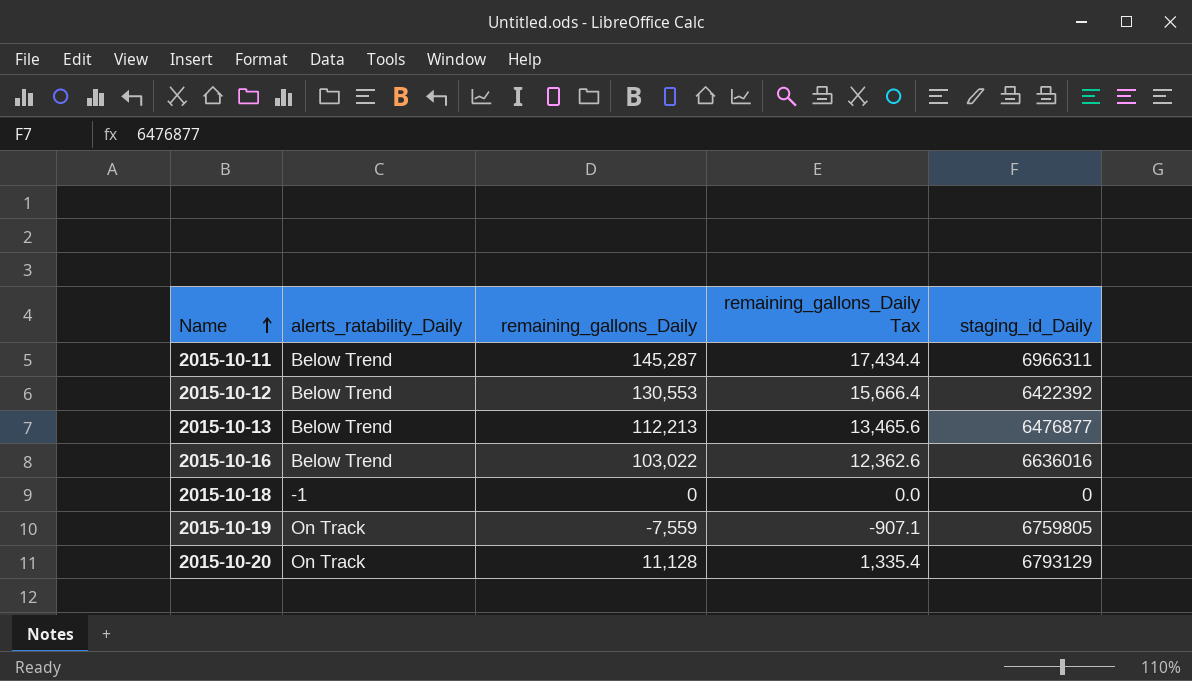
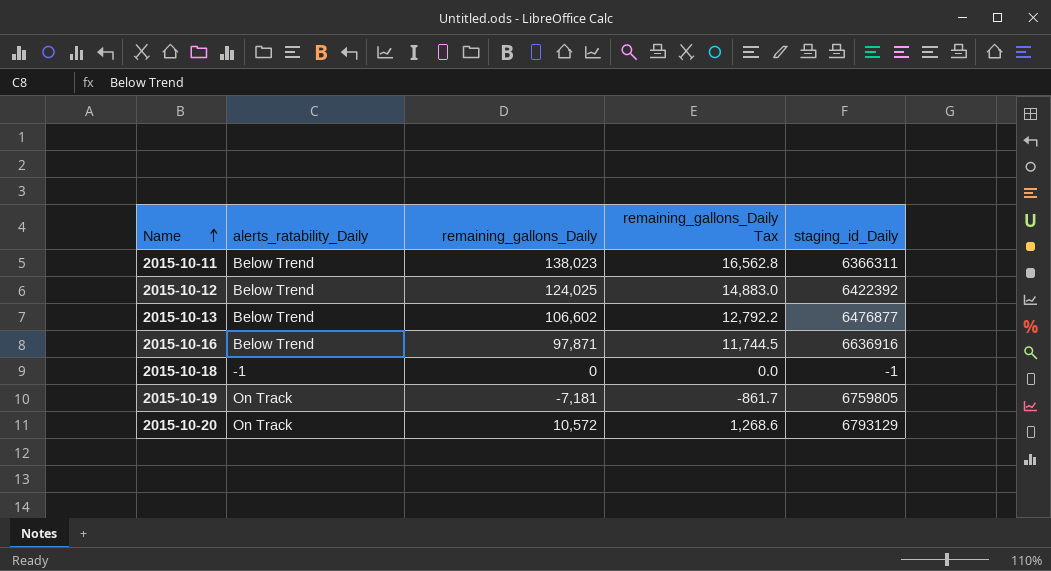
2015-10-11 | remaining_gallons_Daily: 145,287 -> 138,023
2015-10-11 | remaining_gallons_Daily Tax: 17,434.4 -> 16,562.8
2015-10-11 | staging_id_Daily: 6966311 -> 6366311
2015-10-12 | remaining_gallons_Daily: 130,553 -> 124,025
2015-10-12 | remaining_gallons_Daily Tax: 15,666.4 -> 14,883.0
2015-10-13 | remaining_gallons_Daily: 112,213 -> 106,602
2015-10-13 | remaining_gallons_Daily Tax: 13,465.6 -> 12,792.2
2015-10-16 | remaining_gallons_Daily: 103,022 -> 97,871
2015-10-16 | remaining_gallons_Daily Tax: 12,362.6 -> 11,744.5
2015-10-16 | staging_id_Daily: 6636016 -> 6636916
2015-10-18 | staging_id_Daily: 0 -> -1
2015-10-19 | remaining_gallons_Daily: -7,559 -> -7,181
2015-10-19 | remaining_gallons_Daily Tax: -907.1 -> -861.7
2015-10-20 | remaining_gallons_Daily: 11,128 -> 10,572
2015-10-20 | remaining_gallons_Daily Tax: 1,335.4 -> 1,268.6

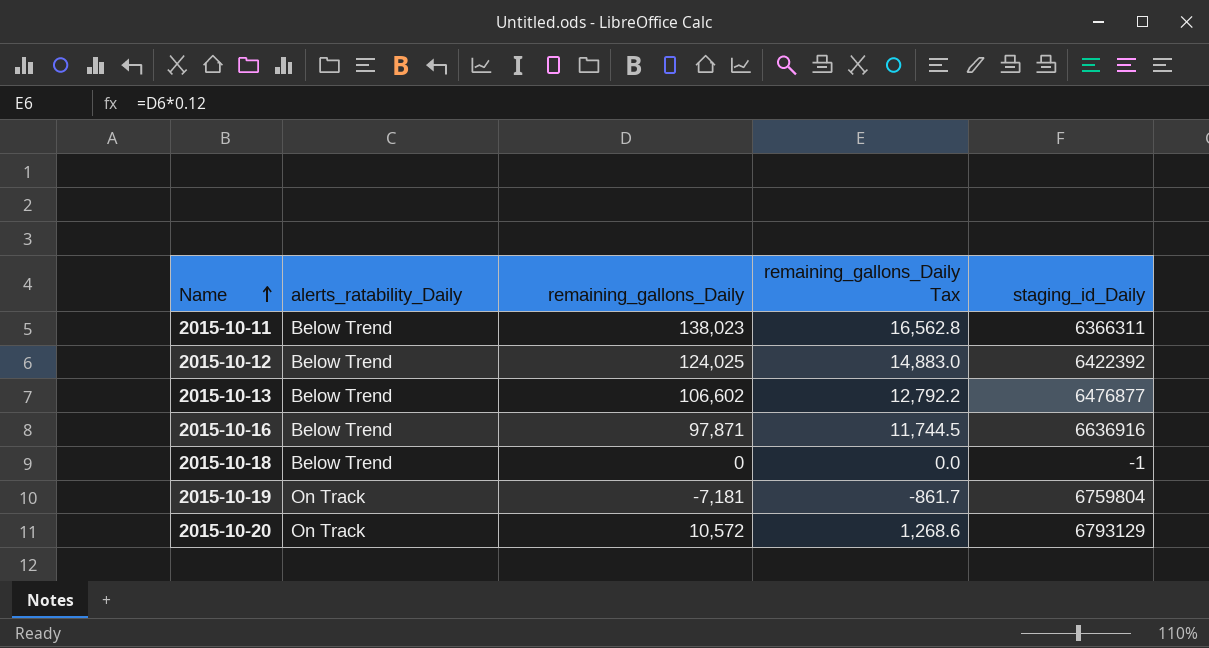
2015-10-18 | alerts_ratability_Daily: -1 -> Below Trend
2015-10-19 | staging_id_Daily: 6759805 -> 6759804

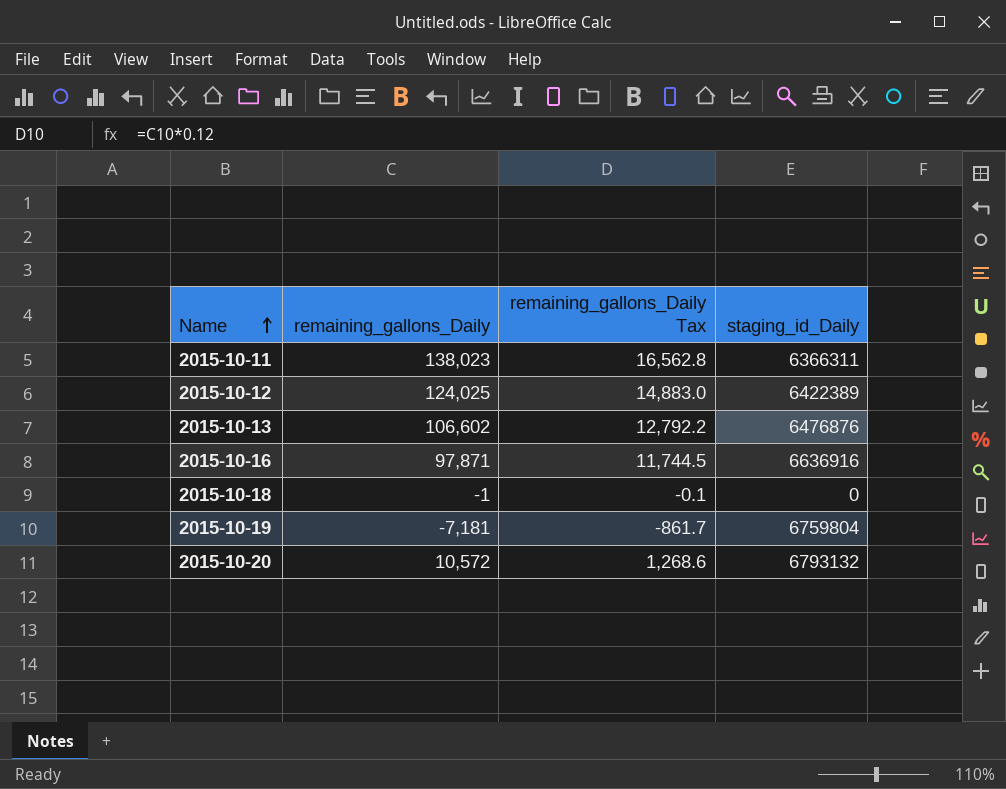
column alerts_ratability_Daily | position: 2 -> none
2015-10-12 | staging_id_Daily: 6422392 -> 6422389
2015-10-13 | staging_id_Daily: 6476877 -> 6476876
2015-10-18 | remaining_gallons_Daily: 0 -> -1
2015-10-18 | remaining_gallons_Daily Tax: 0.0 -> -0.1
2015-10-18 | staging_id_Daily: -1 -> 0
2015-10-20 | staging_id_Daily: 6793129 -> 6793132

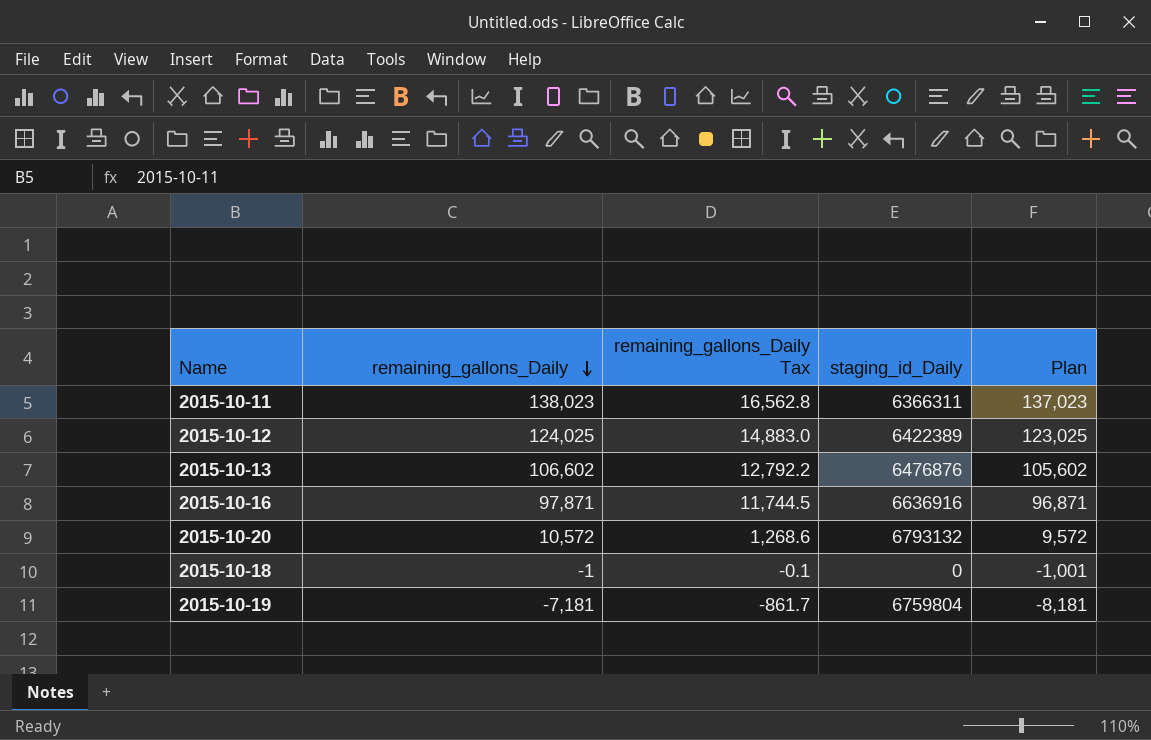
row order: Name ascending -> remaining_gallons_Daily descending
column Plan | formula: none -> [remaining_gallons_Daily] - 1000

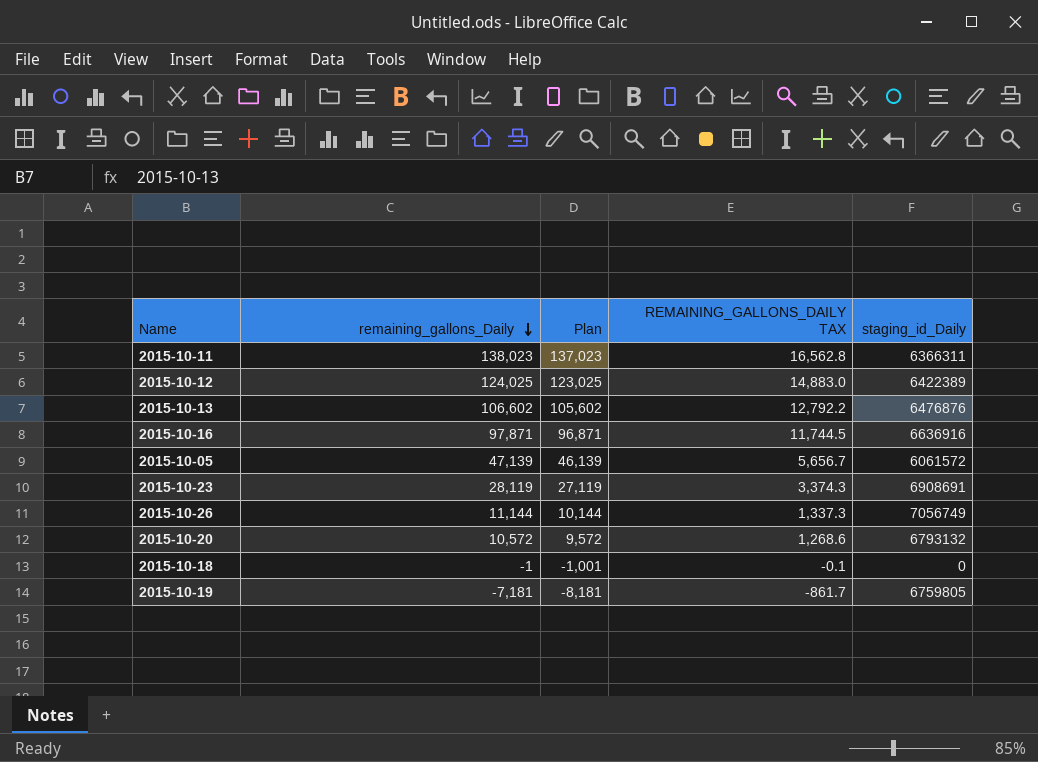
column Plan | position: 5 -> 3
column name: remaining_gallons_Daily Tax -> REMAINING_GALLONS_DAILY TAX
row 2015-10-05: none -> 47,139 | 46,139 | 5,656.7 | 6061572
row 2015-10-23: none -> 28,119 | 27,119 | 3,374.3 | 6908691
row 2015-10-26: none -> 11,144 | 10,144 | 1,337.3 | 7056749
2015-10-19 | staging_id_Daily: 6759804 -> 6759805

